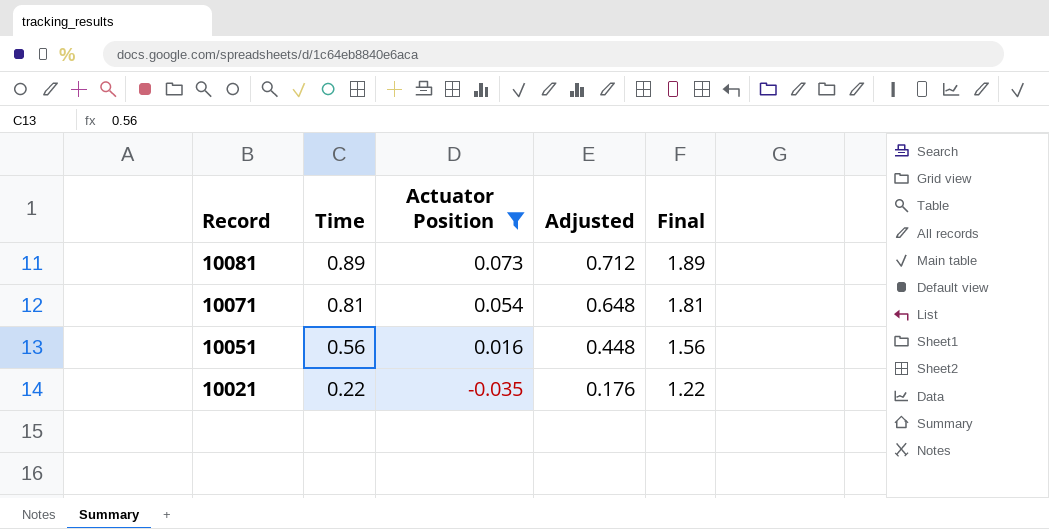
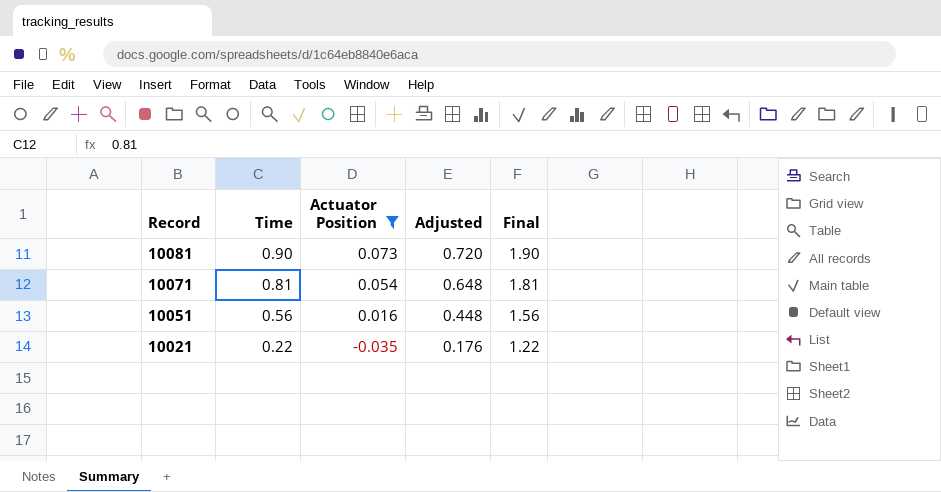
10081 | Time: 0.89 -> 0.90
10081 | Adjusted: 0.712 -> 0.720
10081 | Final: 1.89 -> 1.90

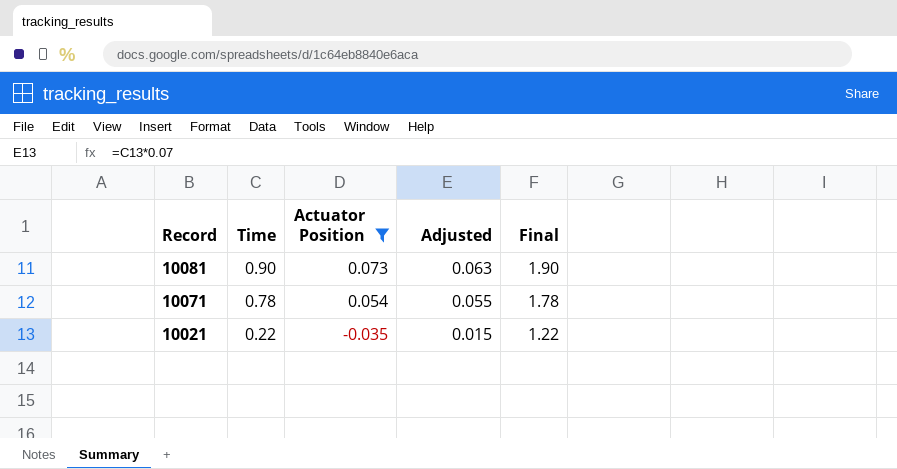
column Adjusted | formula: [Time] * 0.8 -> [Time] * 0.07
row 10051: 0.56 | 0.016 | 0.448 | 1.56 -> none
10071 | Time: 0.81 -> 0.78
10071 | Final: 1.81 -> 1.78

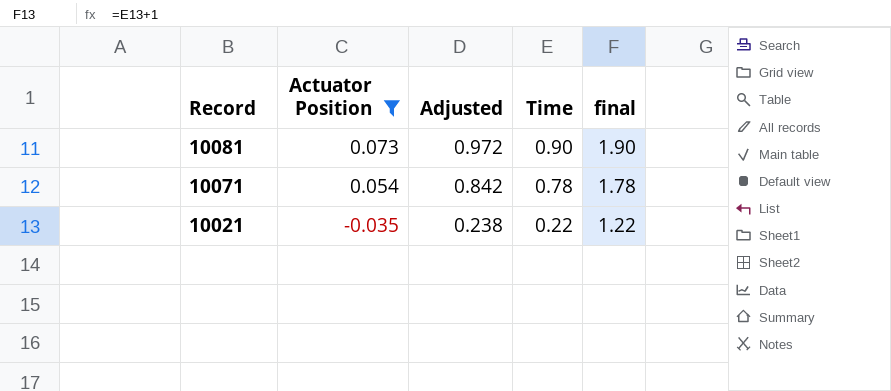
column Adjusted | formula: [Time] * 0.07 -> [Time] * 1.08
column Time | position: 2 -> 4
column name: Final -> final

